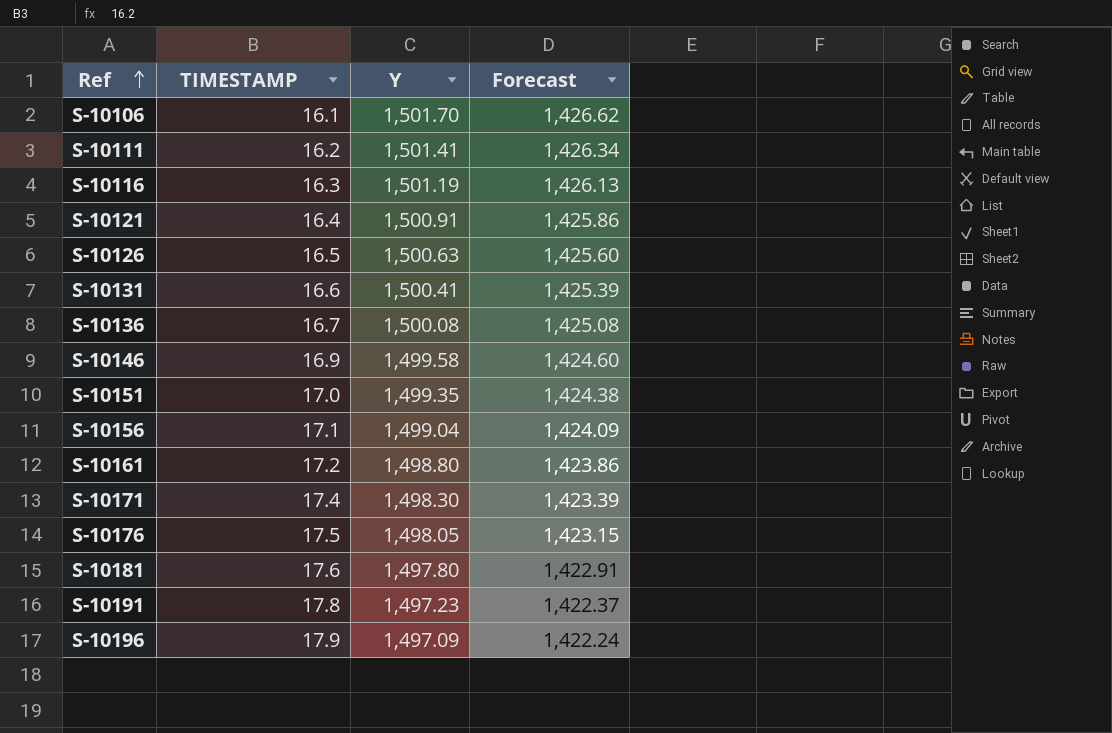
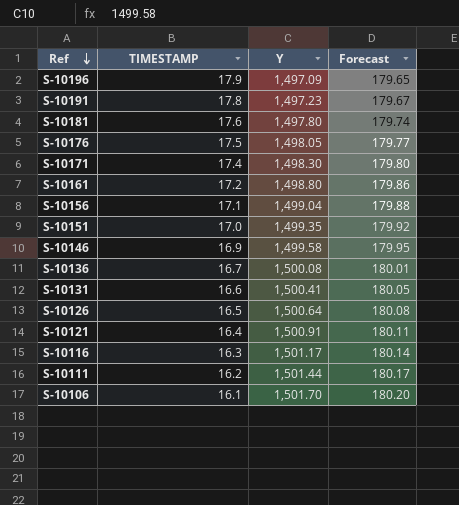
row order: Ref ascending -> Ref descending
column Forecast | formula: [Y] * 0.95 -> [Y] * 0.12
S-10126 | Y: 1,500.63 -> 1,500.64
S-10116 | Y: 1,501.19 -> 1,501.17
S-10111 | Y: 1,501.41 -> 1,501.44

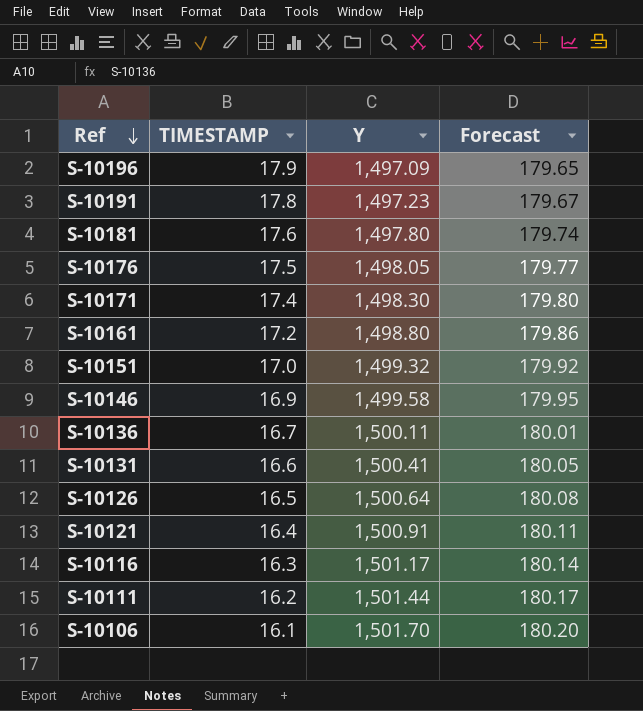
row S-10156: 17.1 | 1,499.04 | 179.88 -> none
S-10151 | Y: 1,499.35 -> 1,499.32
S-10136 | Y: 1,500.08 -> 1,500.11

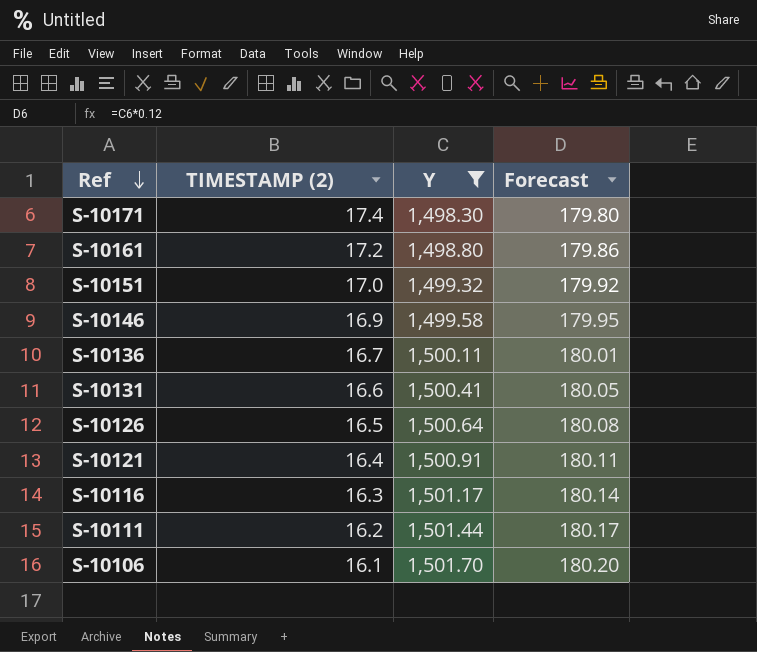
filter: none -> Y >= 1,498.30
column name: TIMESTAMP -> TIMESTAMP (2)

